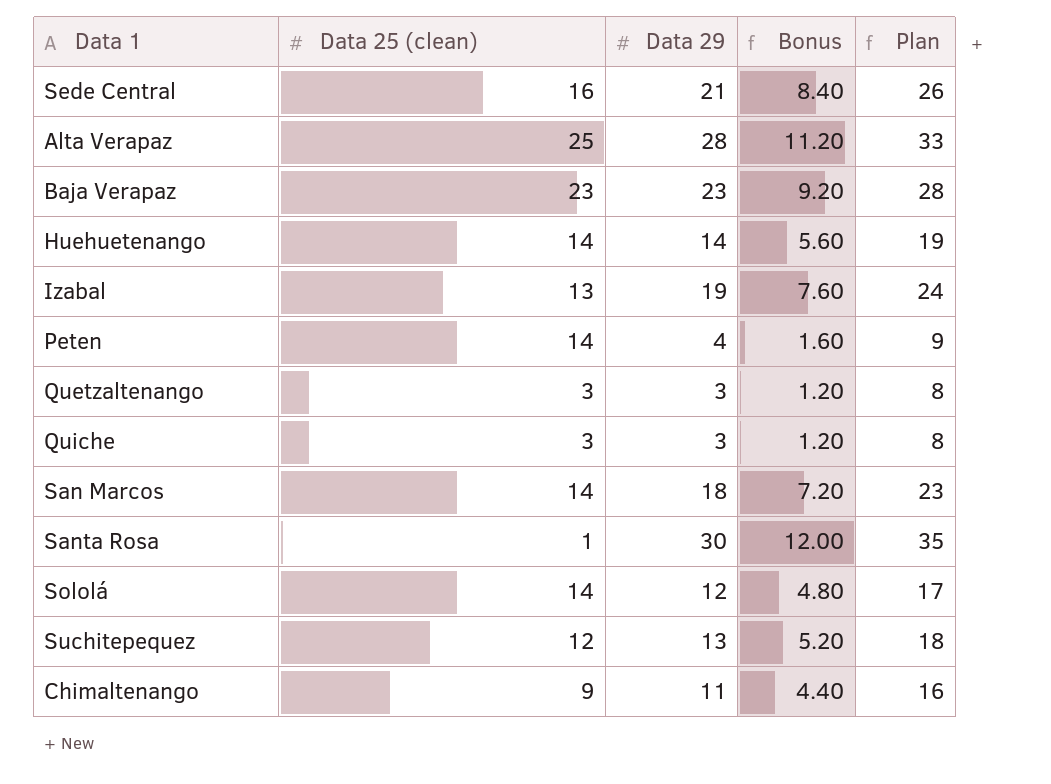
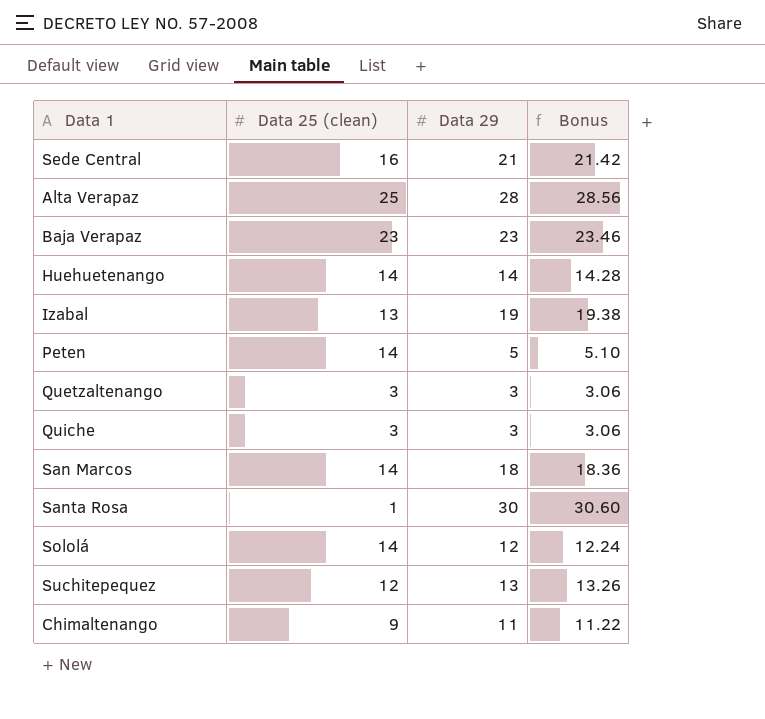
column Plan | formula: [Data 29] + 5 -> none
column Bonus | formula: [Data 29] * 0.4 -> [Data 29] * 1.02
Peten | Data 29: 4 -> 5

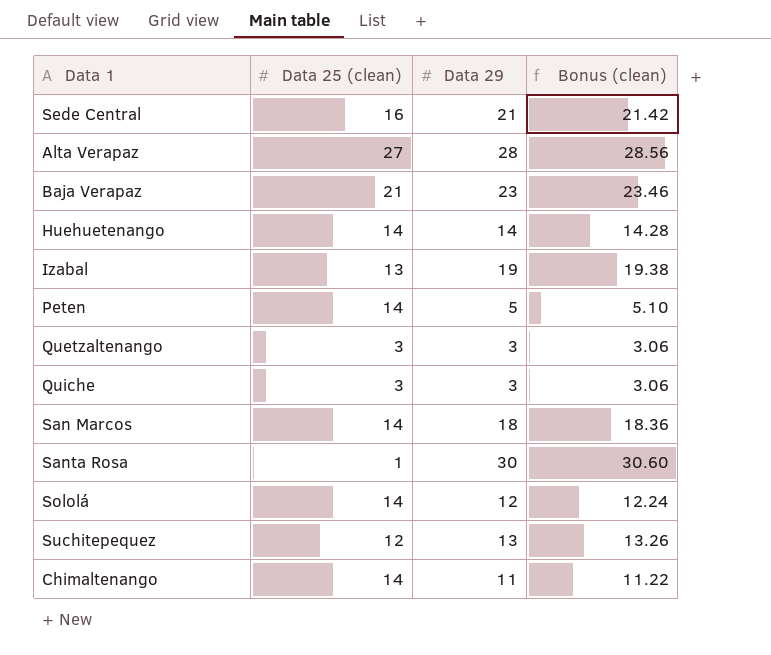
column name: Bonus -> Bonus (clean)
Alta Verapaz | Data 25 (clean): 25 -> 27
Baja Verapaz | Data 25 (clean): 23 -> 21
Chimaltenango | Data 25 (clean): 9 -> 14

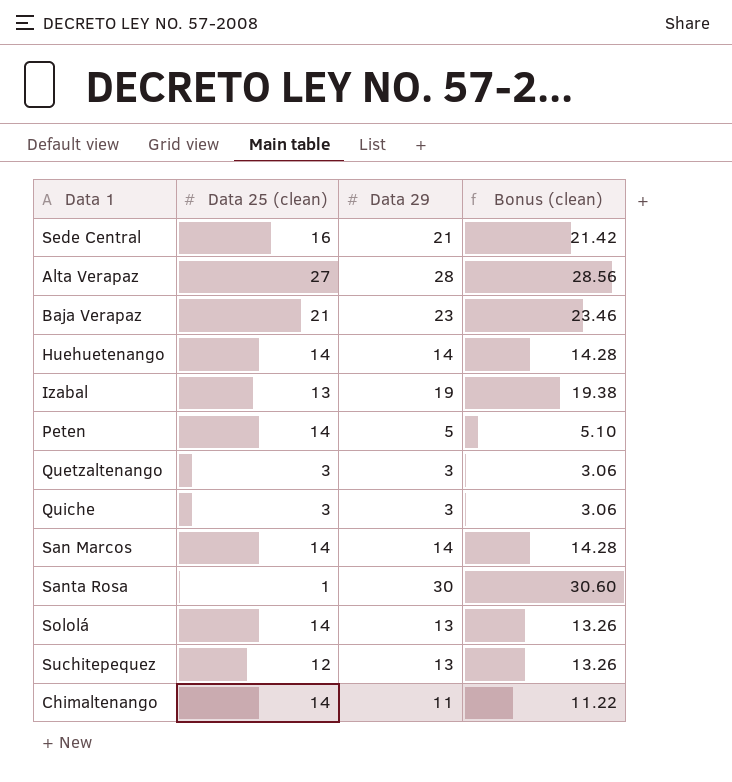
San Marcos | Data 29: 18 -> 14
San Marcos | Bonus (clean): 18.36 -> 14.28
Sololá | Data 29: 12 -> 13
Sololá | Bonus (clean): 12.24 -> 13.26

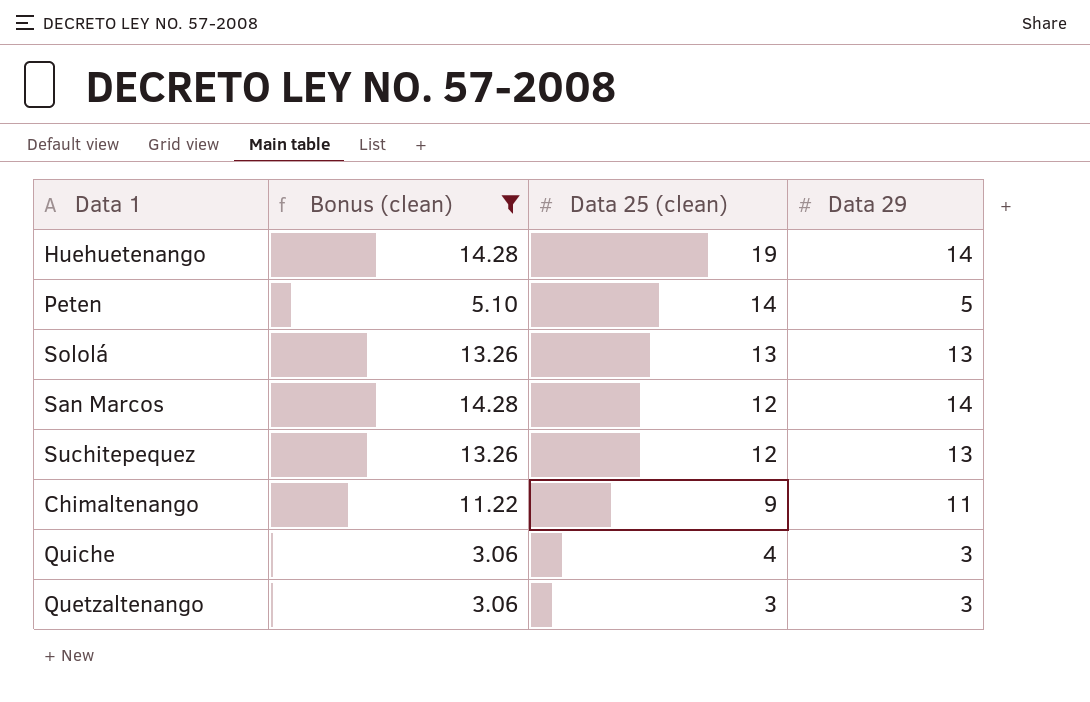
filter: none -> Bonus (clean) <= 14.28
row order: none -> Data 25 (clean) descending
column Bonus (clean) | position: 4 -> 2
Huehuetenango | Data 25 (clean): 14 -> 19
Sololá | Data 25 (clean): 14 -> 13
San Marcos | Data 25 (clean): 14 -> 12
Chimaltenango | Data 25 (clean): 14 -> 9
Quiche | Data 25 (clean): 3 -> 4

